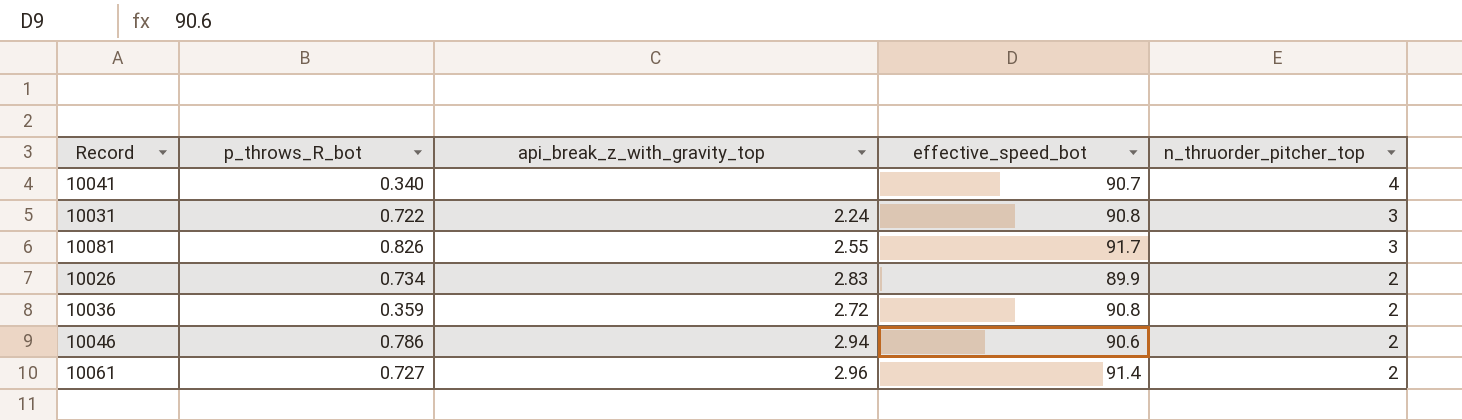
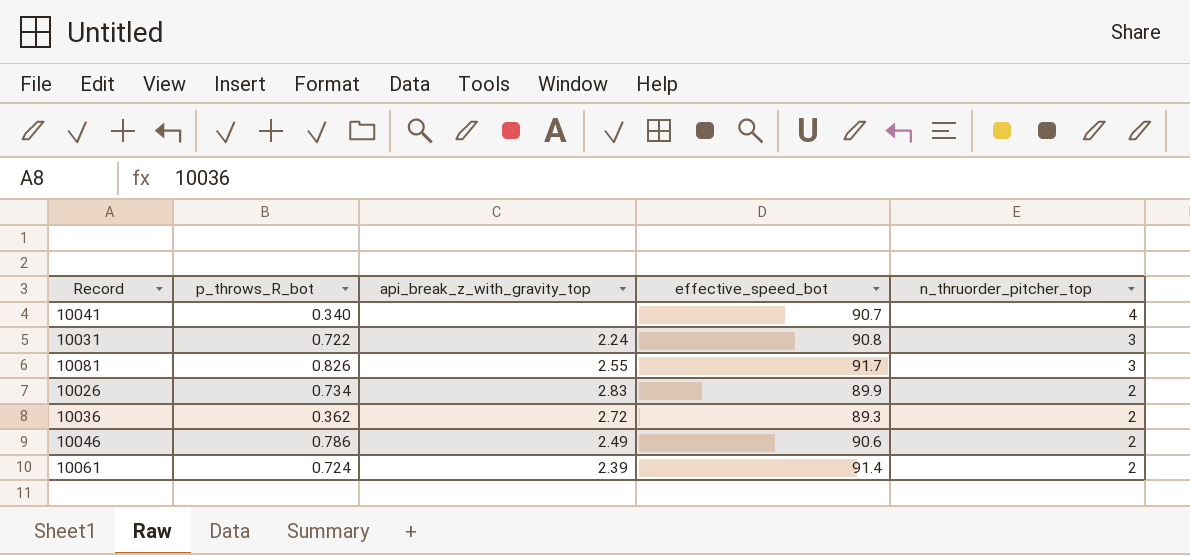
10036 | p_throws_R_bot: 0.359 -> 0.362
10036 | effective_speed_bot: 90.8 -> 89.3
10046 | api_break_z_with_gravity_top: 2.94 -> 2.49
10061 | p_throws_R_bot: 0.727 -> 0.724
10061 | api_break_z_with_gravity_top: 2.96 -> 2.39

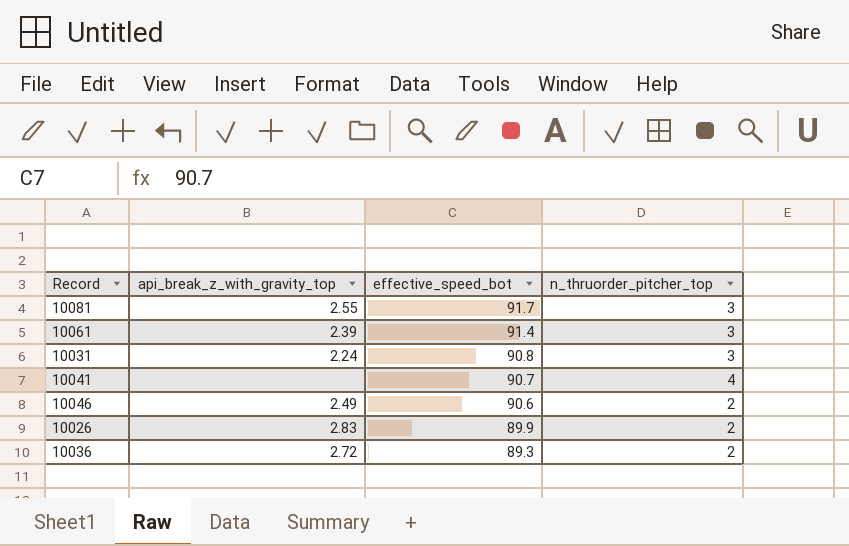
row order: n_thruorder_pitcher_top descending -> effective_speed_bot descending
column p_throws_R_bot | position: 2 -> none
10061 | n_thruorder_pitcher_top: 2 -> 3

